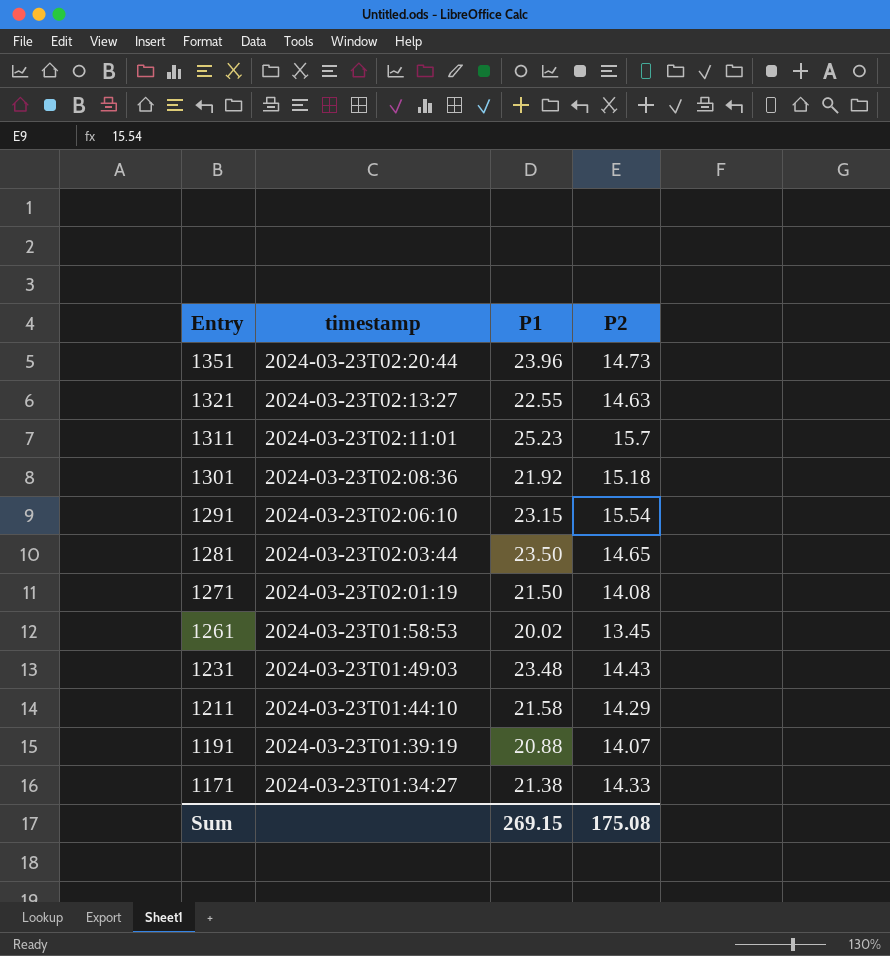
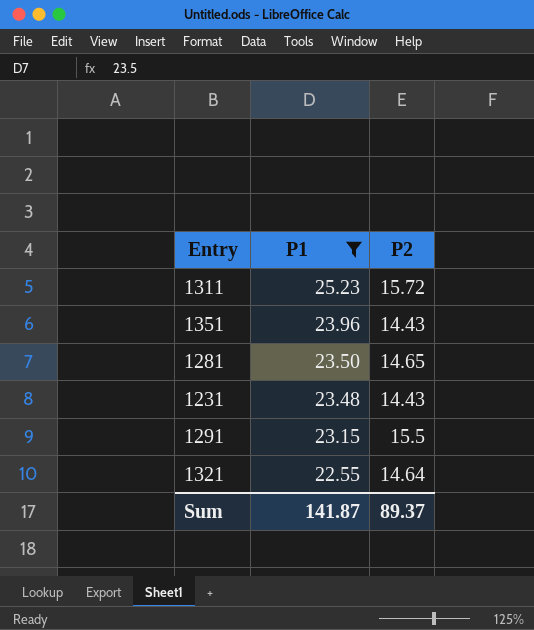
filter: none -> P1 >= 22.55
row order: Entry descending -> P1 descending
column timestamp | position: 2 -> none
1311 | P2: 15.7 -> 15.72
1351 | P2: 14.73 -> 14.43
1291 | P2: 15.54 -> 15.5
1321 | P2: 14.63 -> 14.64
Sum | P1: 269.15 -> 141.87
Sum | P2: 175.08 -> 89.37

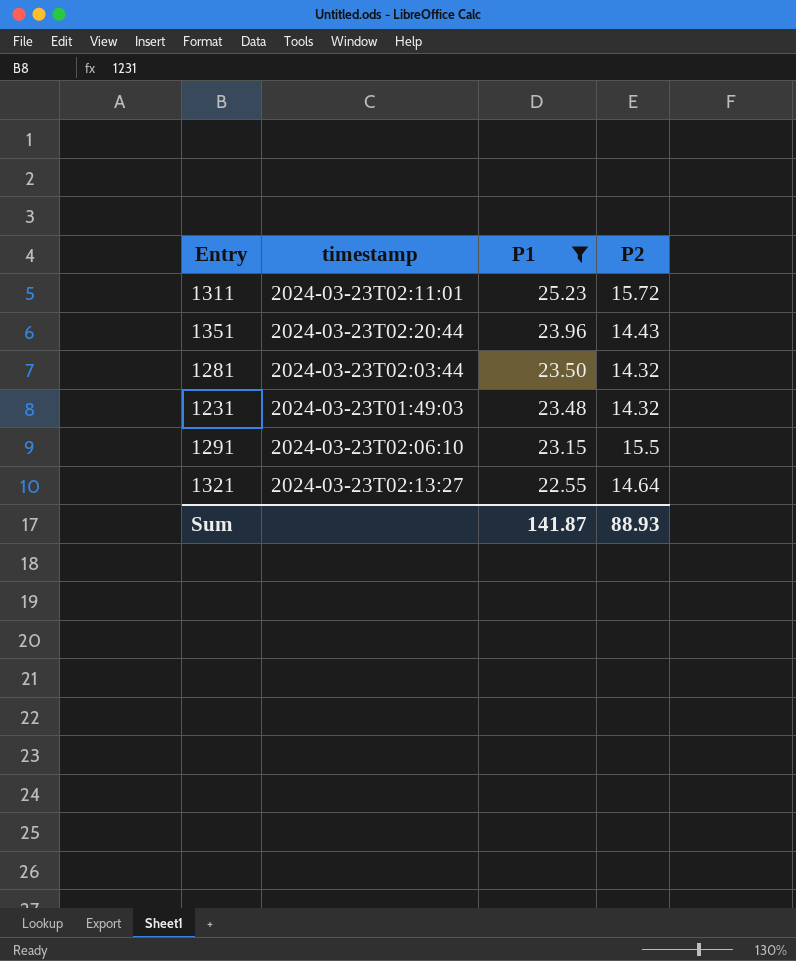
column timestamp | position: none -> 2
1281 | P2: 14.65 -> 14.32
1231 | P2: 14.43 -> 14.32
Sum | P2: 89.37 -> 88.93

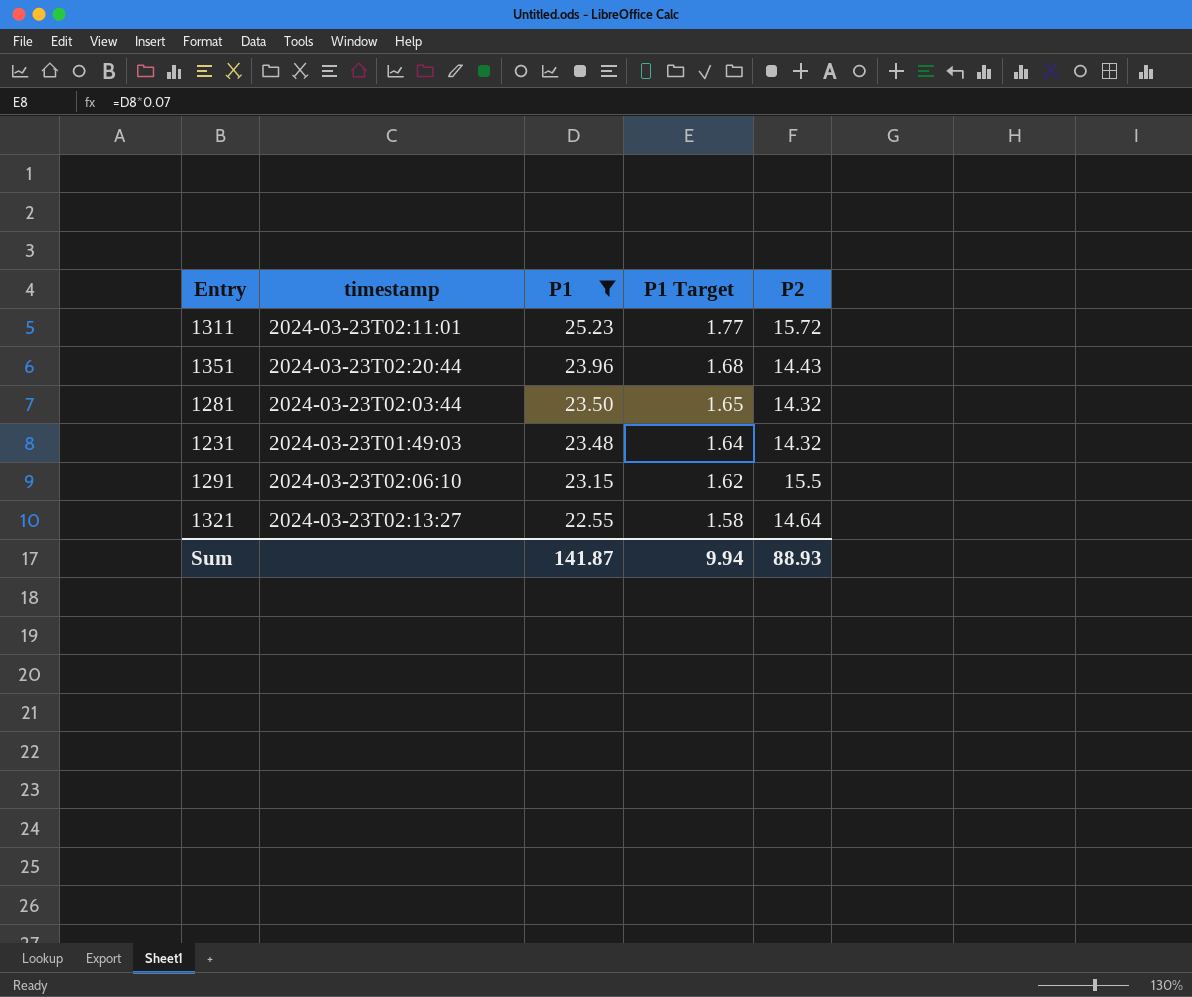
column P1 Target | formula: none -> [P1] * 0.07

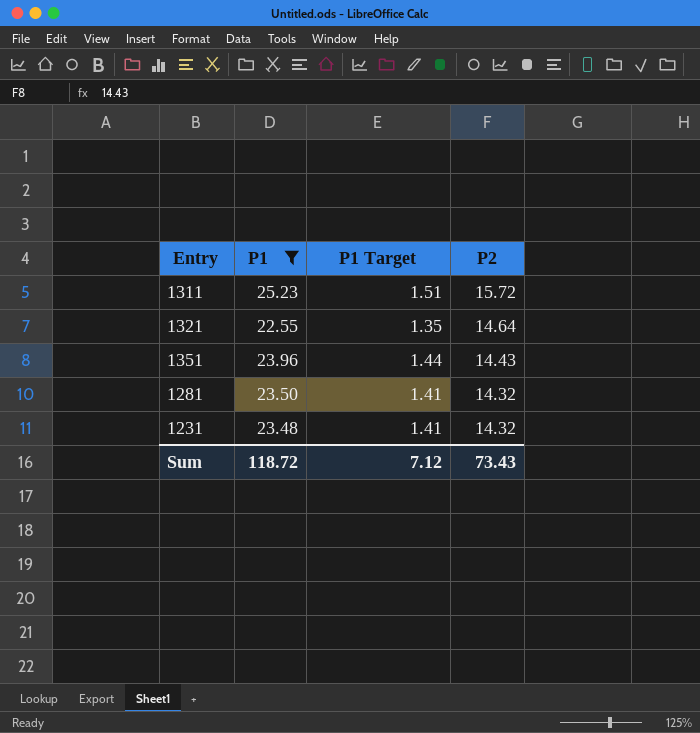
row order: P1 descending -> P2 descending
column timestamp | position: 2 -> none
column P1 Target | formula: [P1] * 0.07 -> [P1] * 0.06
row 1291: 2024-03-23T02:06:10 | 23.15 | 1.62 | 15.5 -> none
Sum | P1: 141.87 -> 118.72
Sum | P1 Target: 9.94 -> 7.12
Sum | P2: 88.93 -> 73.43

